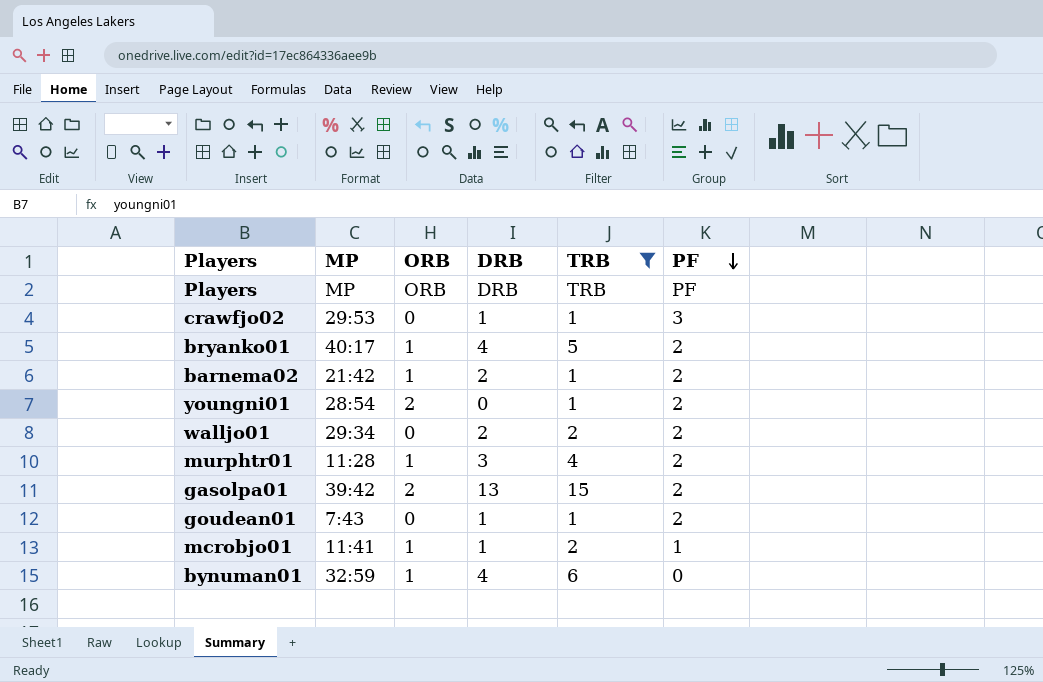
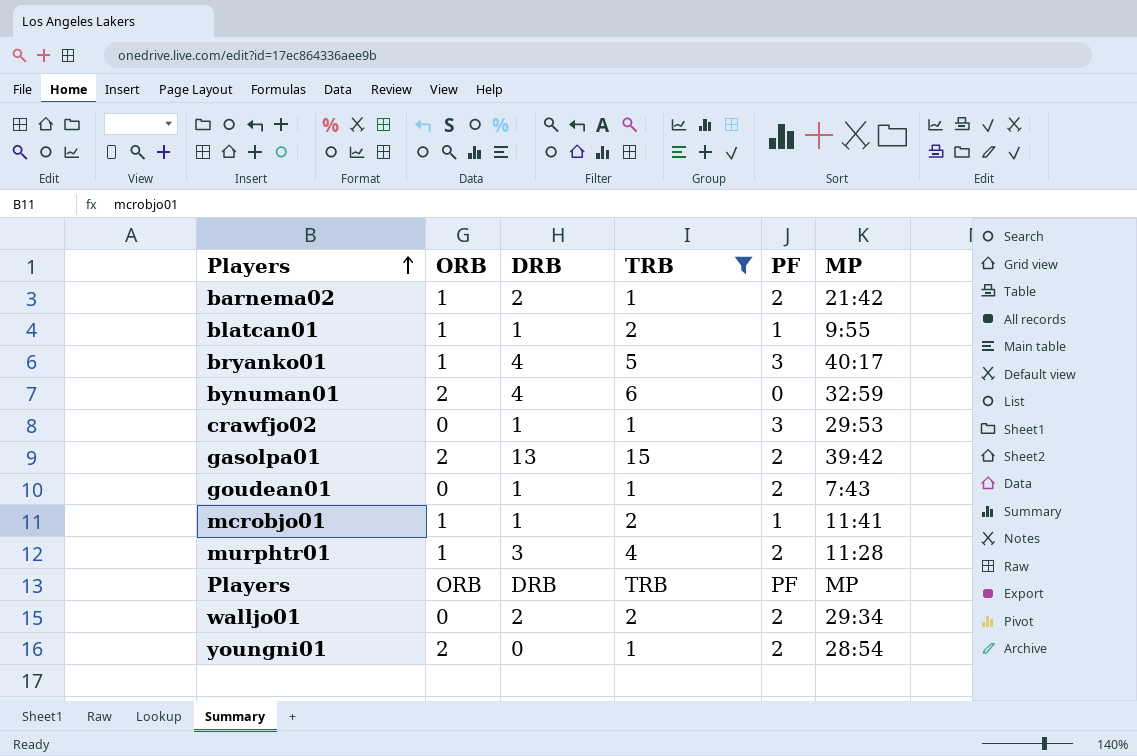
row order: PF descending -> Players ascending
column MP | position: 2 -> 6
row blatcan01: none -> 1 | 1 | 2 | 1 | 9:55
bryanko01 | PF: 2 -> 3
bynuman01 | ORB: 1 -> 2

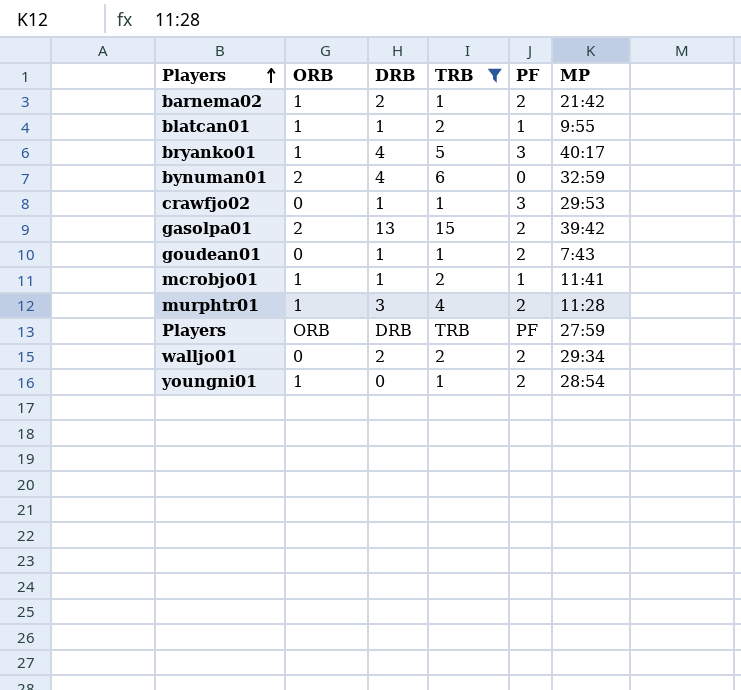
Players | MP: MP -> 27:59
youngni01 | ORB: 2 -> 1

